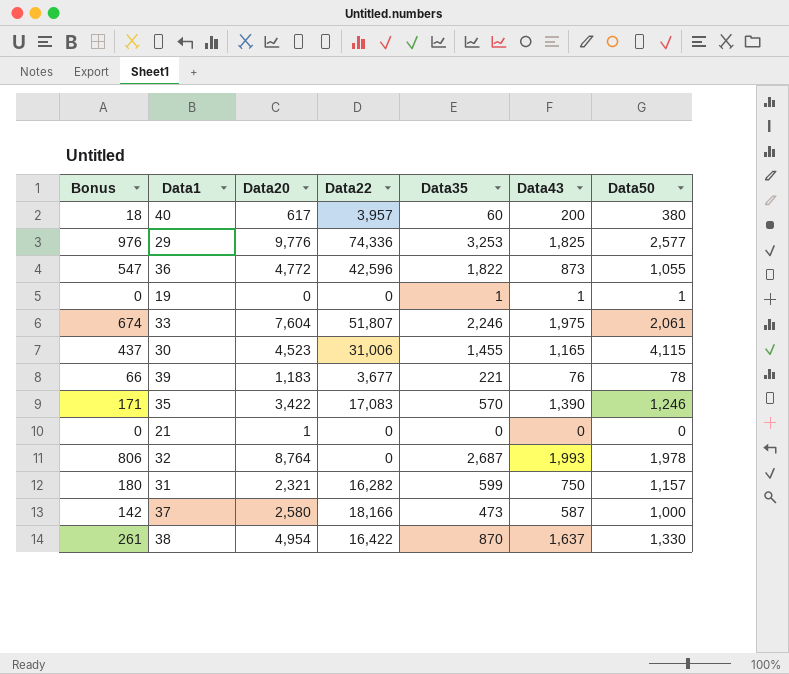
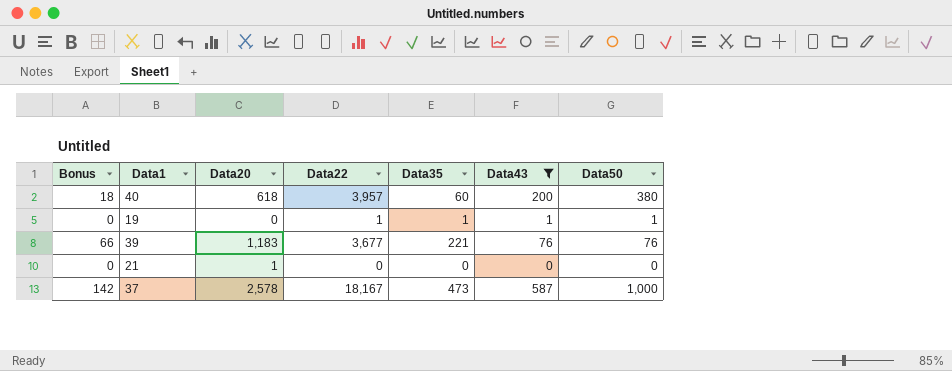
filter: none -> Data43 <= 587
40 | Data20: 617 -> 618
19 | Data22: 0 -> 1
39 | Data50: 78 -> 76
37 | Data20: 2,580 -> 2,578
37 | Data22: 18,166 -> 18,167

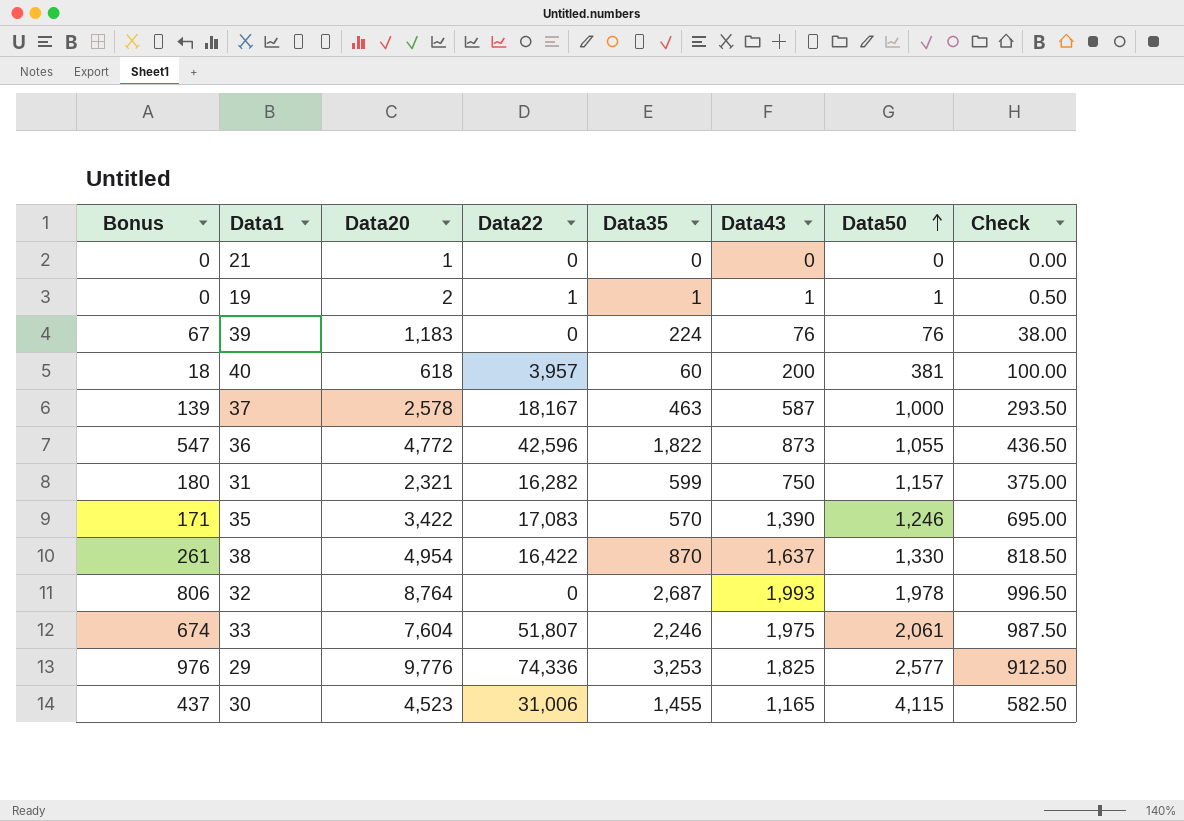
filter: Data43 <= 587 -> none
row order: none -> Data50 ascending
column Check | formula: none -> [Data43] * 0.5
19 | Data20: 0 -> 2
39 | Bonus: 66 -> 67
39 | Data22: 3,677 -> 0
39 | Data35: 221 -> 224
40 | Data50: 380 -> 381
37 | Bonus: 142 -> 139
37 | Data35: 473 -> 463

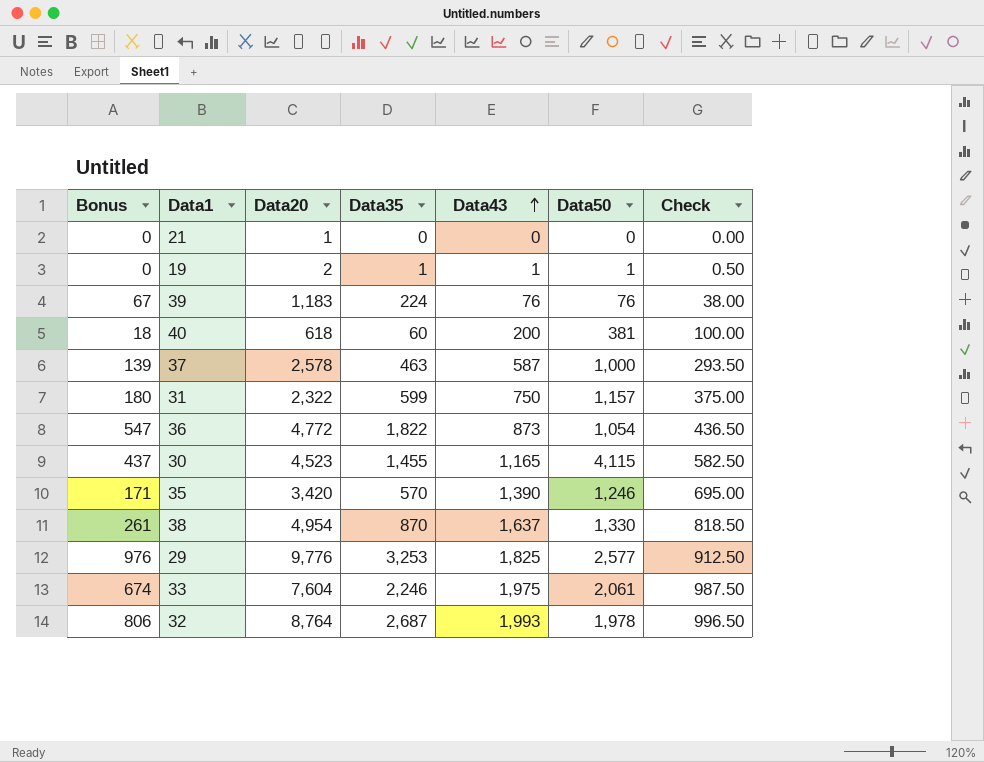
row order: Data50 ascending -> Data43 ascending
column Data22 | position: 4 -> none
31 | Data20: 2,321 -> 2,322
36 | Data50: 1,055 -> 1,054
35 | Data20: 3,422 -> 3,420

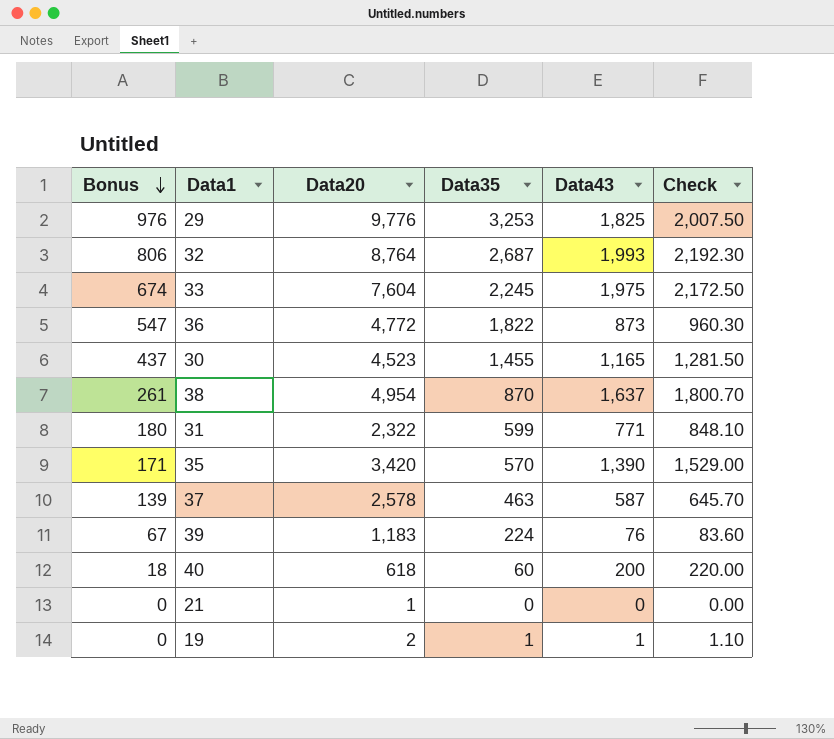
row order: Data43 ascending -> Bonus descending
column Data50 | position: 6 -> none
column Check | formula: [Data43] * 0.5 -> [Data43] * 1.1
33 | Data35: 2,246 -> 2,245
31 | Data43: 750 -> 771

